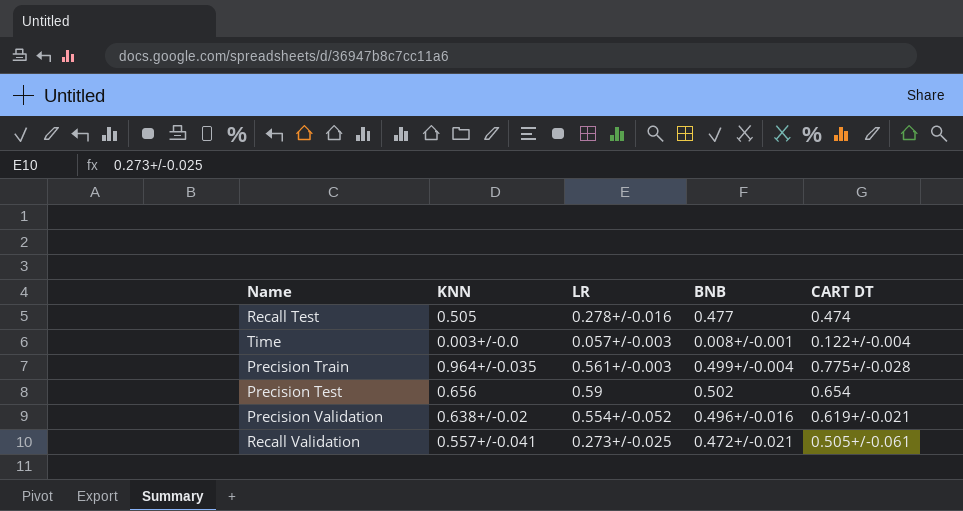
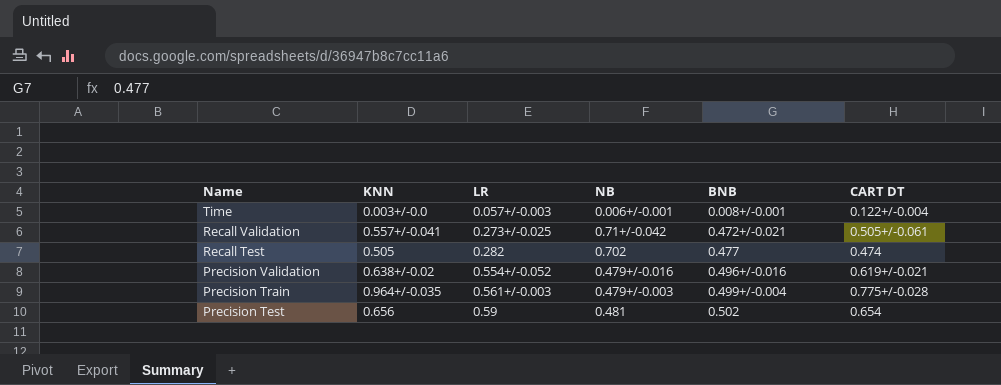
row order: none -> Name descending
column NB | position: none -> 4
Recall Test | LR: 0.278+/-0.016 -> 0.282

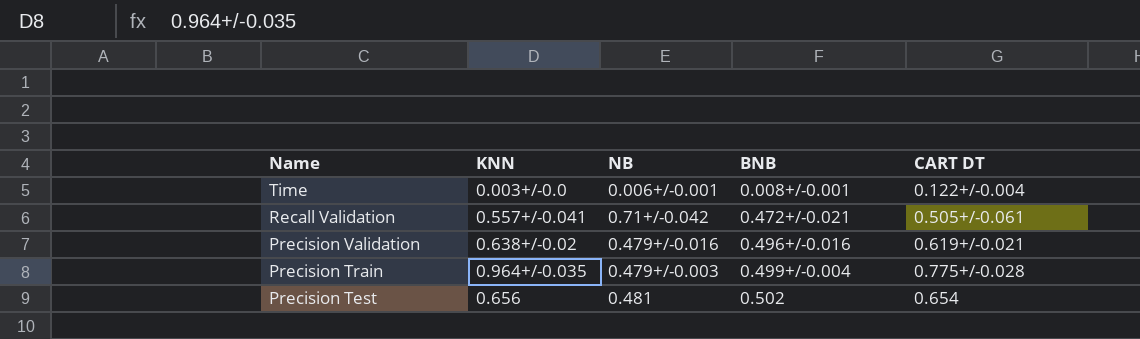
column LR | position: 3 -> none
row Recall Test: 0.505 | 0.282 | 0.702 | 0.477 | 0.474 -> none

